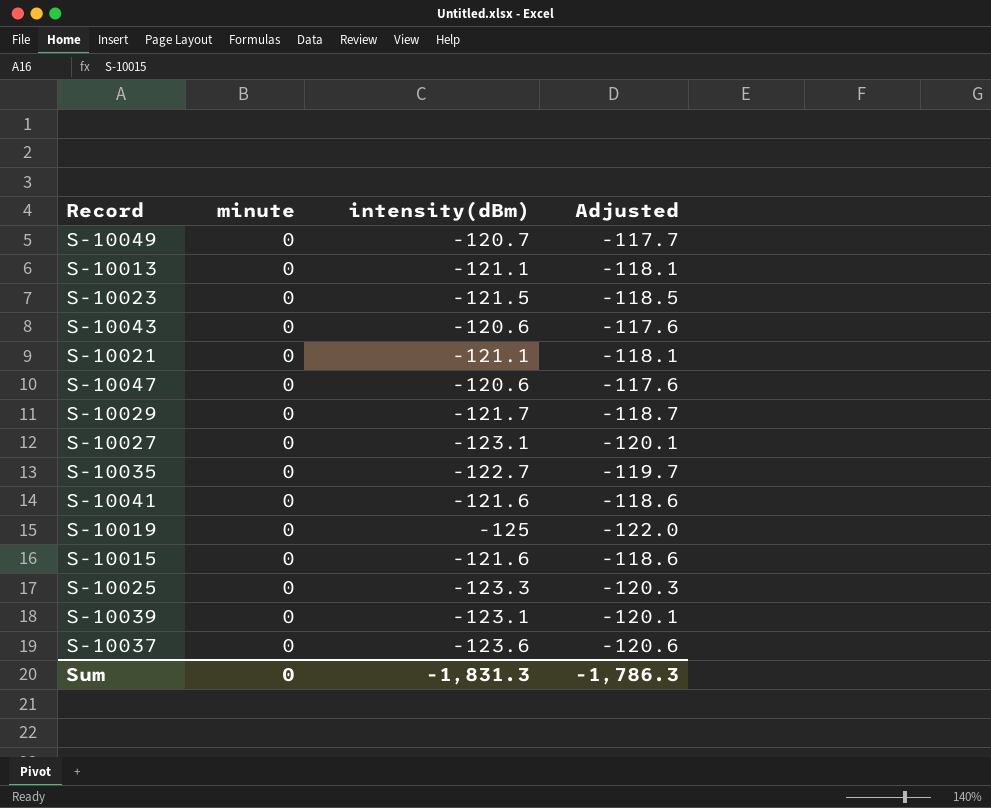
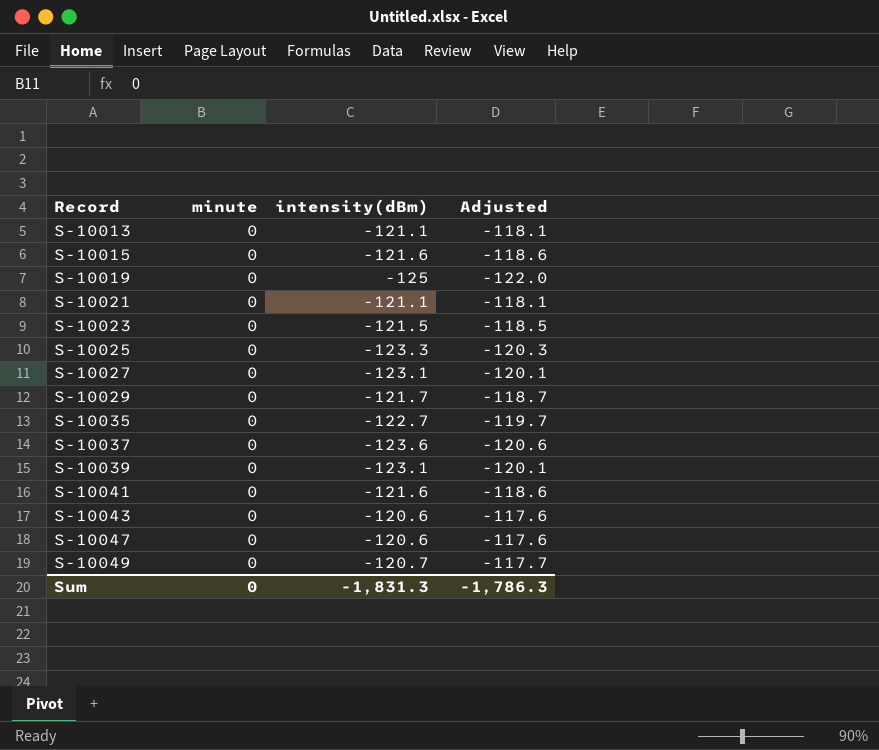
row order: none -> Record ascending

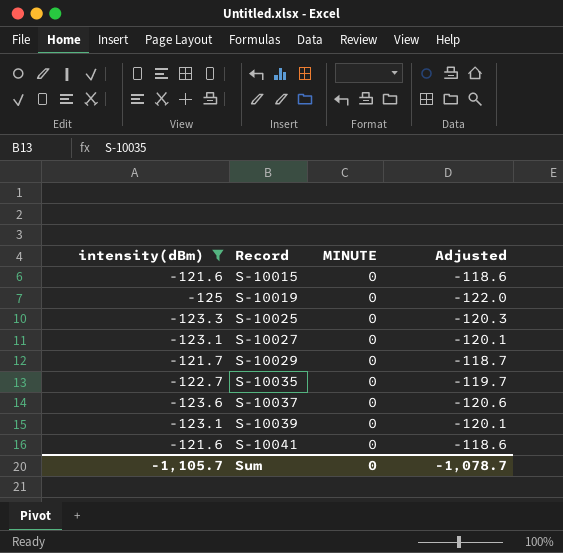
filter: none -> intensity(dBm) <= -121.6
column intensity(dBm) | position: 3 -> 1
column name: minute -> MINUTE
Sum | intensity(dBm): -1,831.3 -> -1,105.7
Sum | Adjusted: -1,786.3 -> -1,078.7

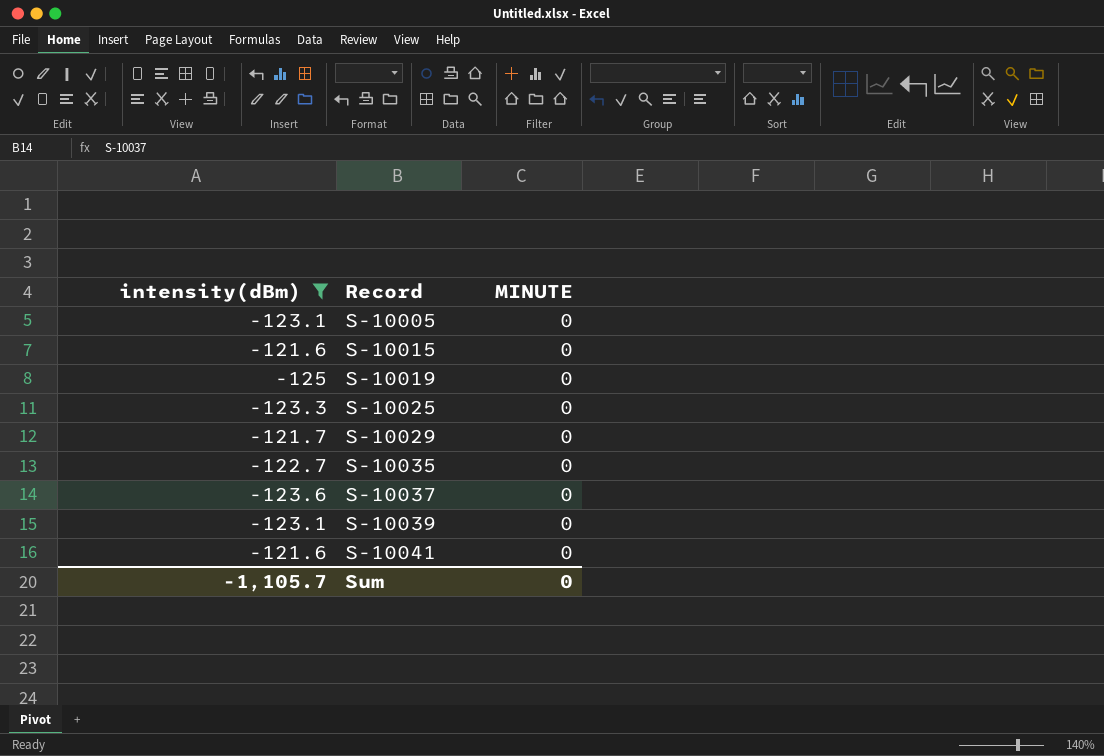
column Adjusted | formula: [intensity(dBm)] + 3 -> none
row S-10027: -123.1 | 0 | -120.1 -> none
row S-10005: none -> -123.1 | 0

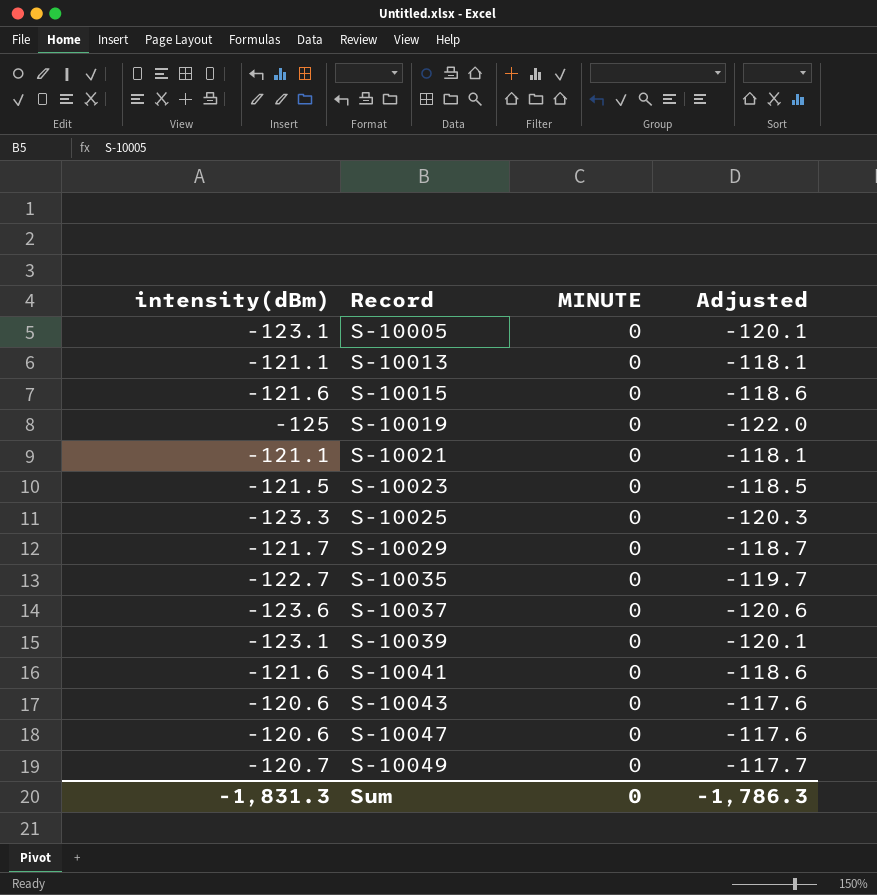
filter: intensity(dBm) <= -121.6 -> none
column Adjusted | formula: none -> [intensity(dBm)] + 3
Sum | intensity(dBm): -1,105.7 -> -1,831.3

